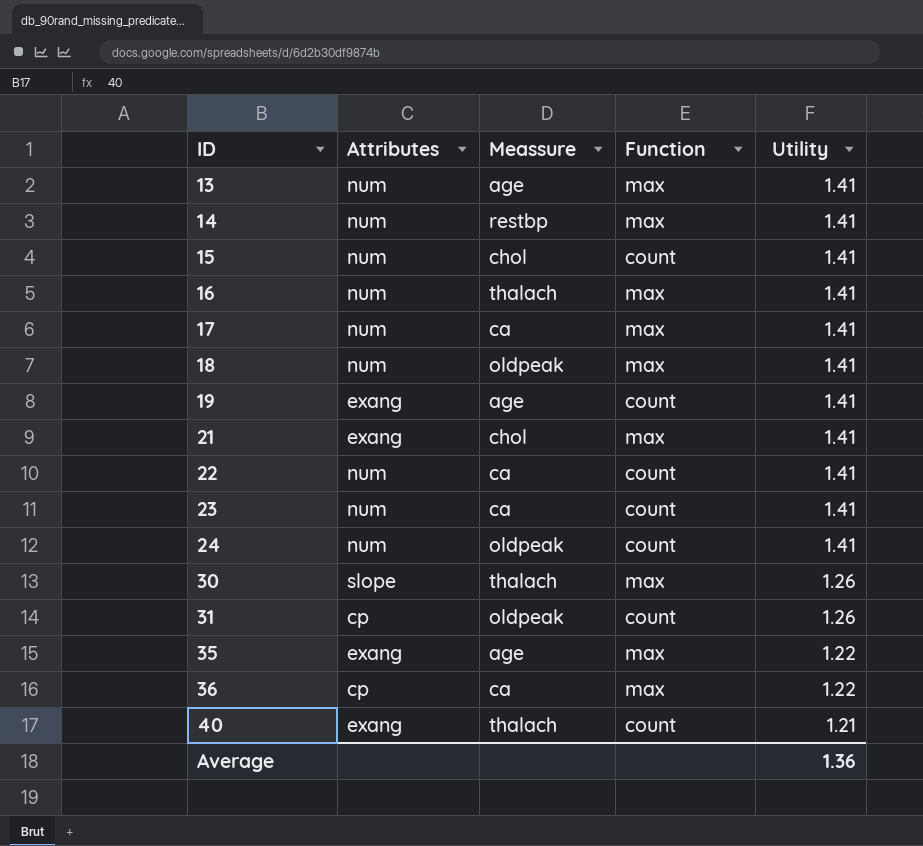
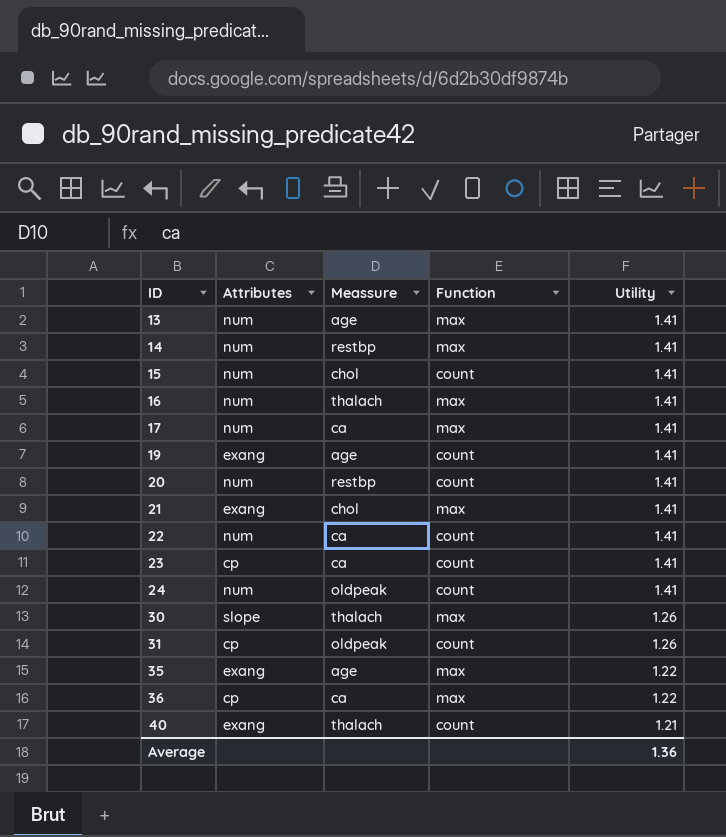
row 18: num | oldpeak | max | 1.41 -> none
row 20: none -> num | restbp | count | 1.41
23 | Attributes: num -> cp

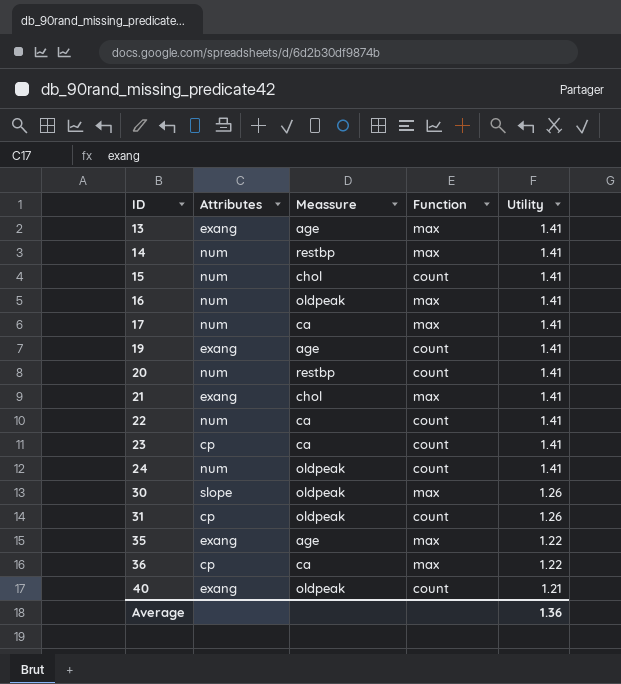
13 | Attributes: num -> exang
16 | Meassure: thalach -> oldpeak
30 | Meassure: thalach -> oldpeak
40 | Meassure: thalach -> oldpeak

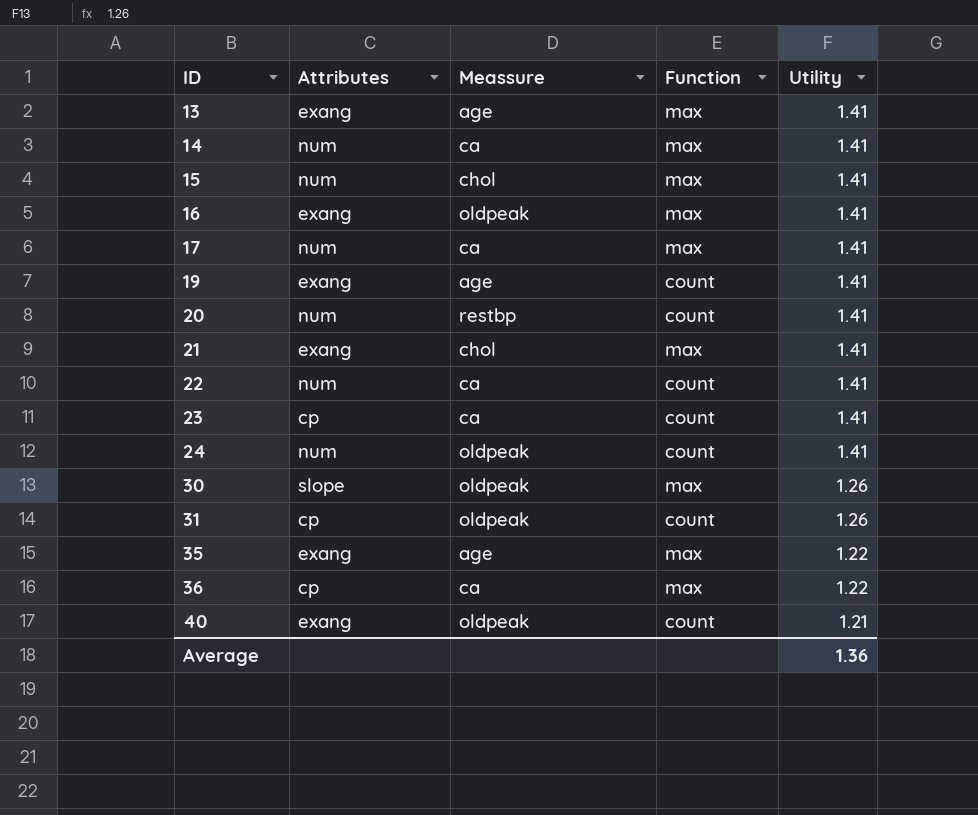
14 | Meassure: restbp -> ca
15 | Function: count -> max
16 | Attributes: num -> exang

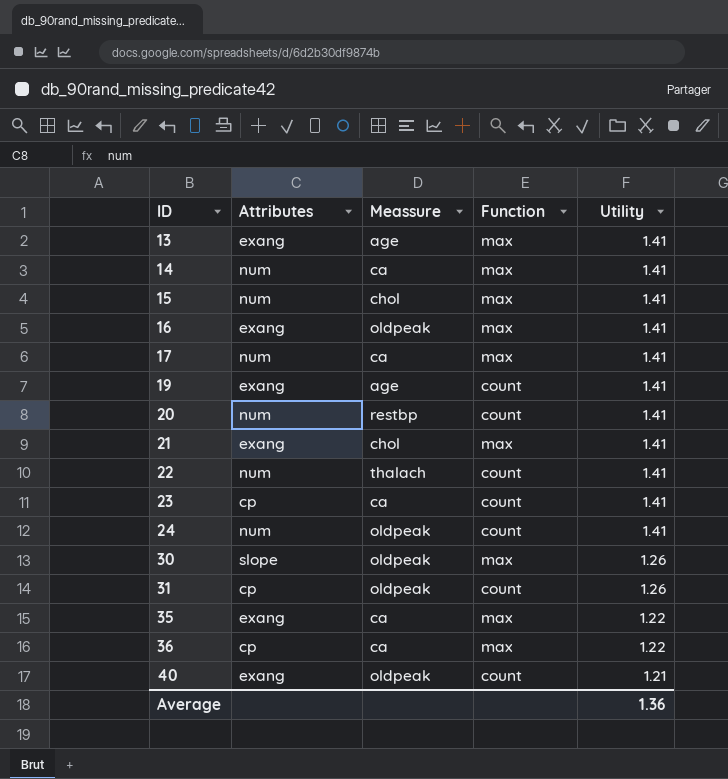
22 | Meassure: ca -> thalach
35 | Meassure: age -> ca

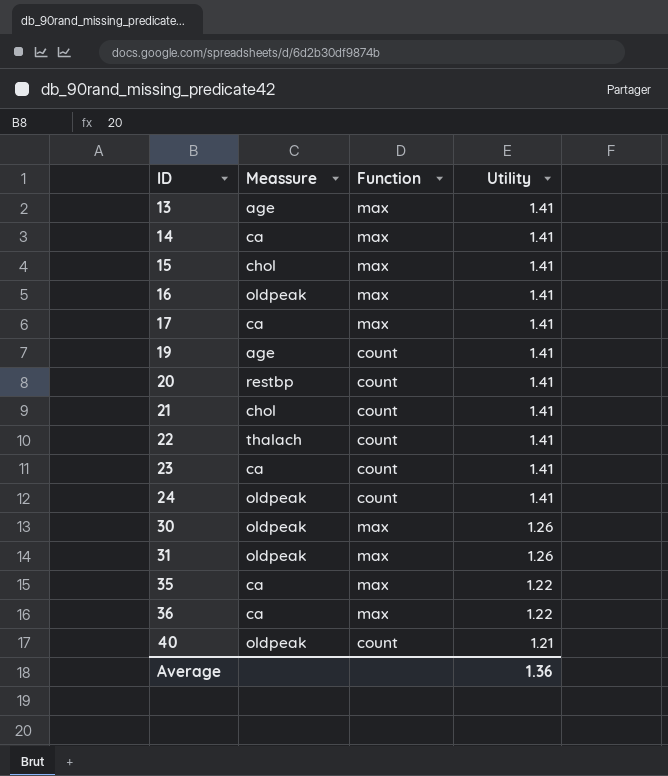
column Attributes | position: 2 -> none
21 | Function: max -> count
31 | Function: count -> max

